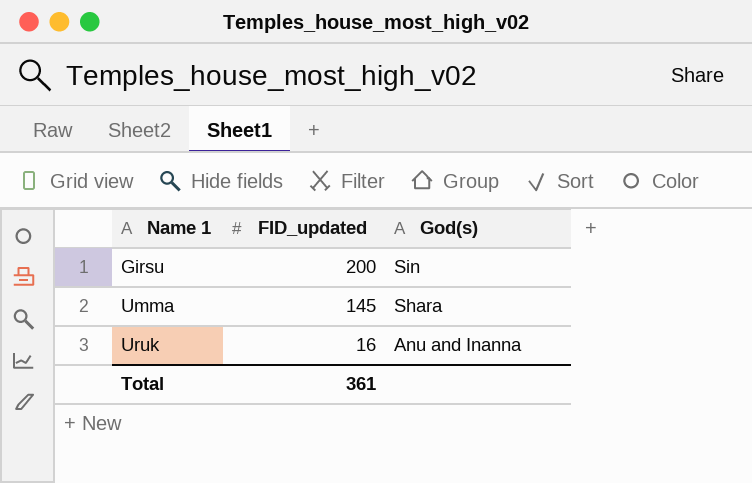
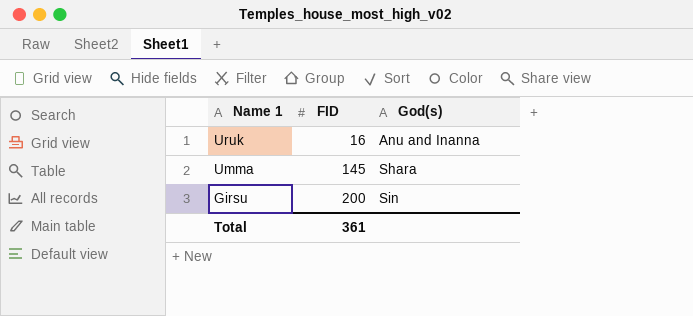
row order: Name 1 ascending -> Name 1 descending
column name: FID_updated -> FID

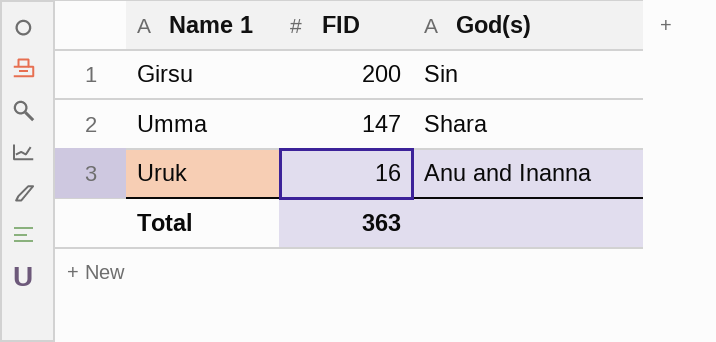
row order: Name 1 descending -> Name 1 ascending
Umma | FID: 145 -> 147
Total | FID: 361 -> 363

